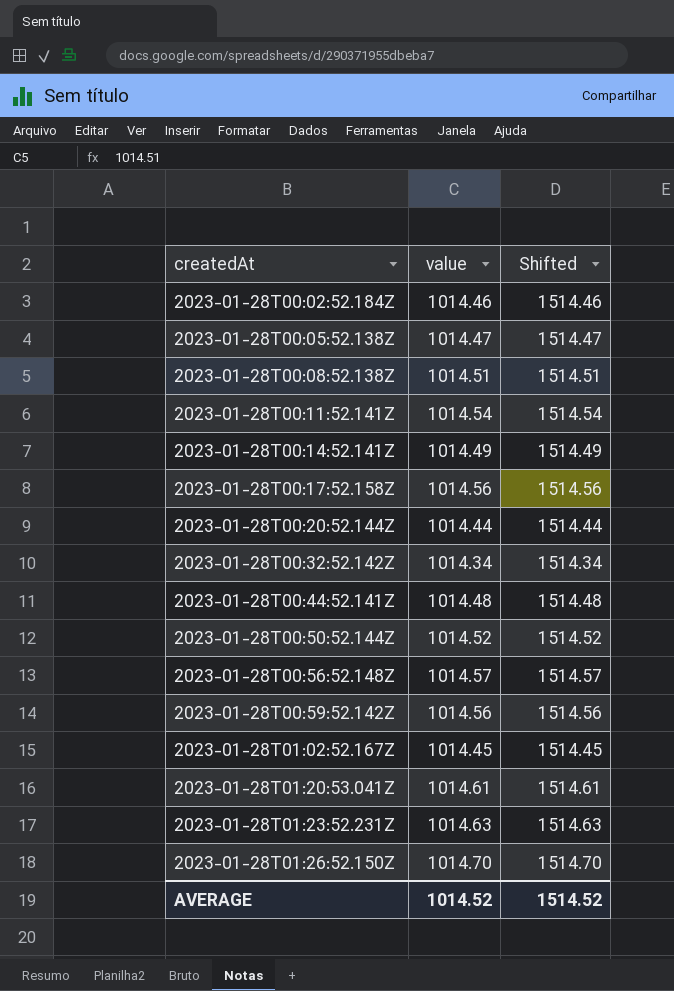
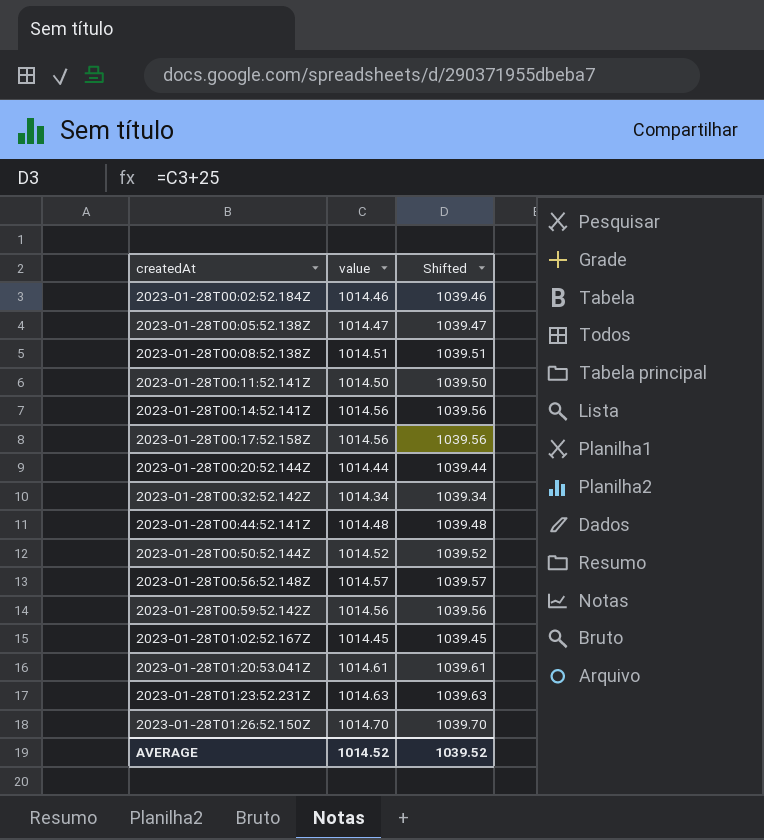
column Shifted | formula: [value] + 500 -> [value] + 25
2023-01-28T00:11:52.141Z | value: 1014.54 -> 1014.50
2023-01-28T00:14:52.141Z | value: 1014.49 -> 1014.56
AVERAGE | Shifted: 1514.52 -> 1039.52

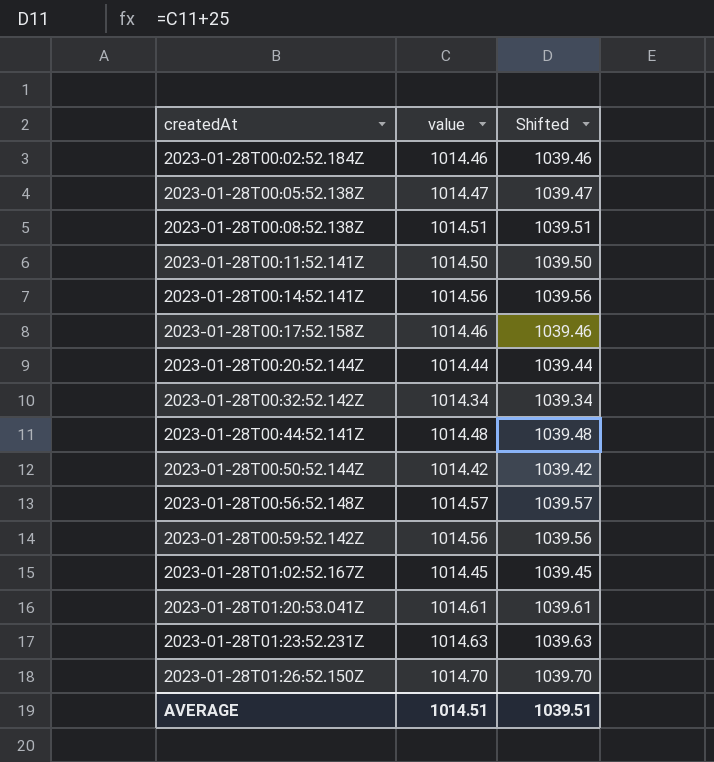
2023-01-28T00:17:52.158Z | value: 1014.56 -> 1014.46
2023-01-28T00:17:52.158Z | Shifted: 1039.56 -> 1039.46
2023-01-28T00:50:52.144Z | value: 1014.52 -> 1014.42
2023-01-28T00:50:52.144Z | Shifted: 1039.52 -> 1039.42
AVERAGE | value: 1014.52 -> 1014.51
AVERAGE | Shifted: 1039.52 -> 1039.51

